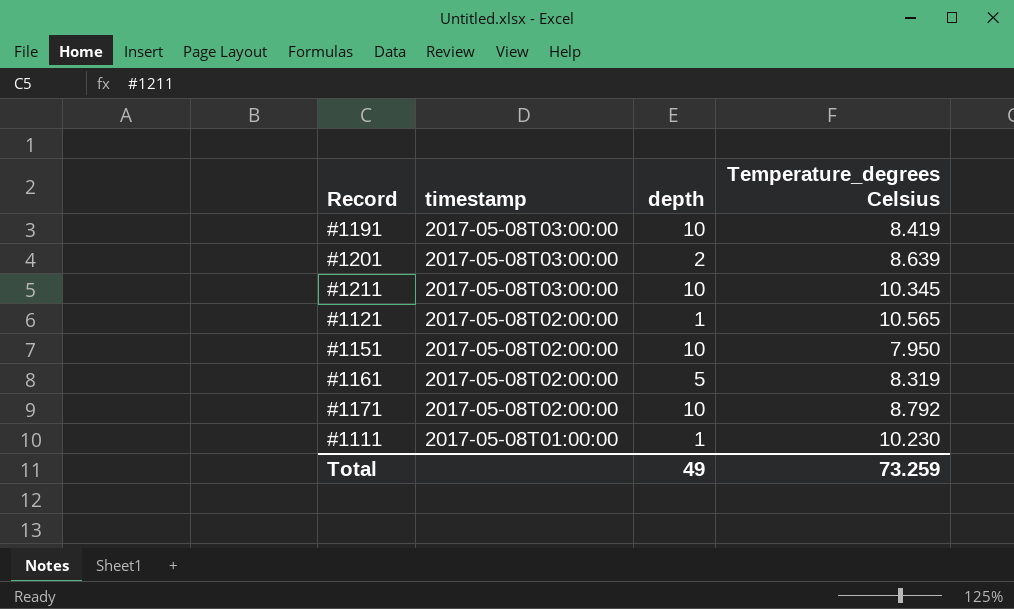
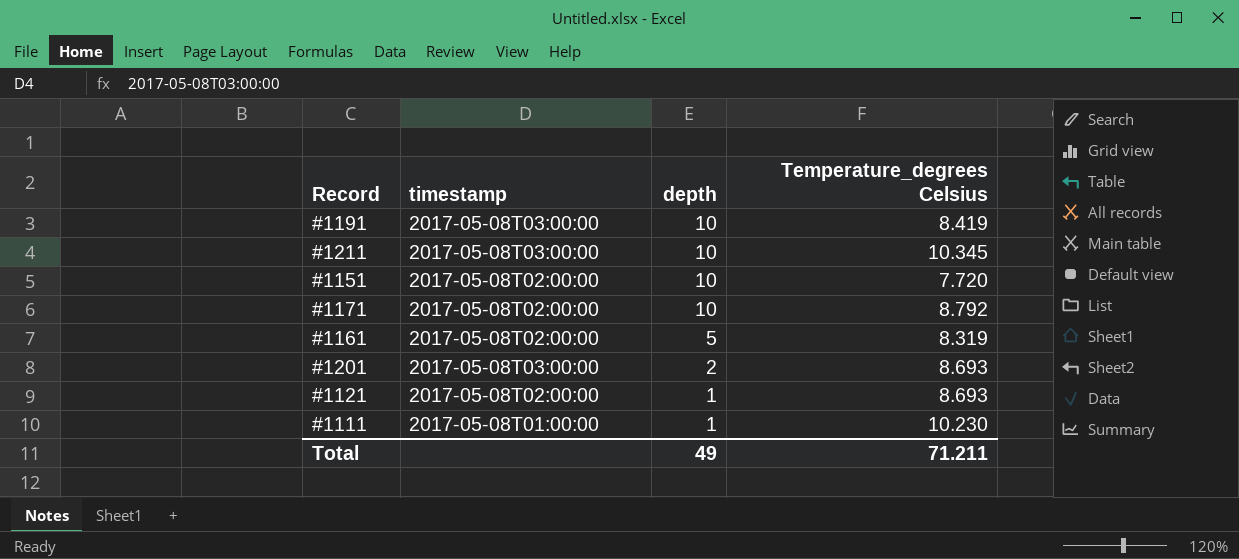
row order: timestamp descending -> depth descending
#1151 | Temperature_degrees Celsius: 7.950 -> 7.720
#1201 | Temperature_degrees Celsius: 8.639 -> 8.693
#1121 | Temperature_degrees Celsius: 10.565 -> 8.693
Total | Temperature_degrees Celsius: 73.259 -> 71.211

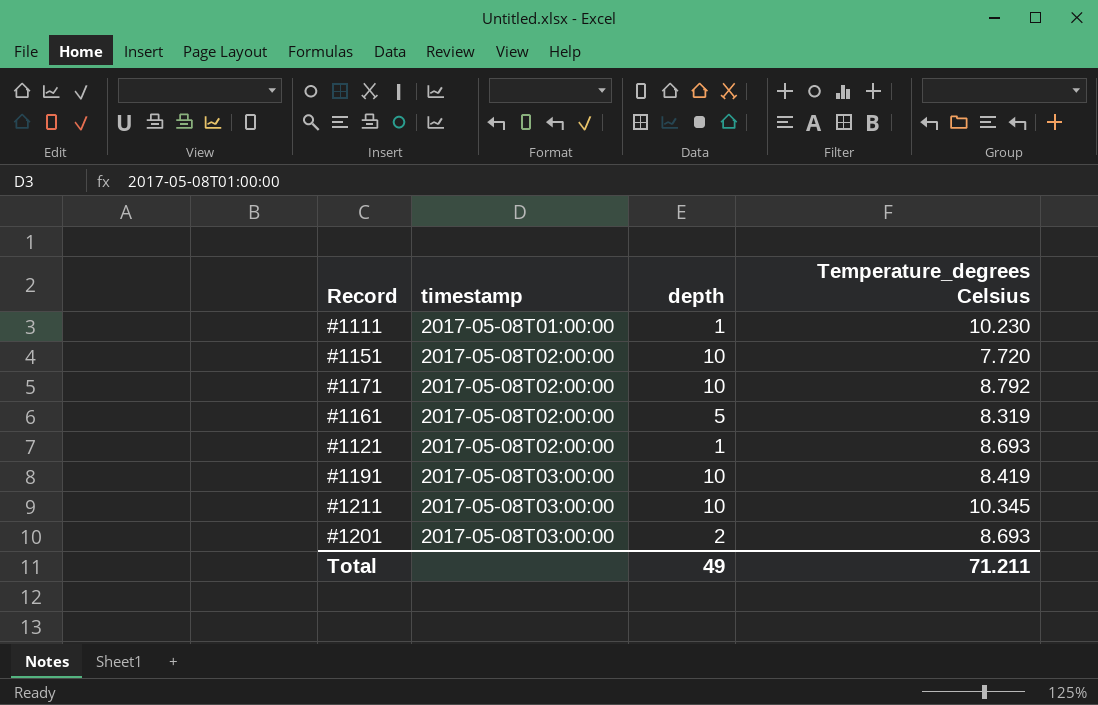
row order: depth descending -> timestamp ascending

